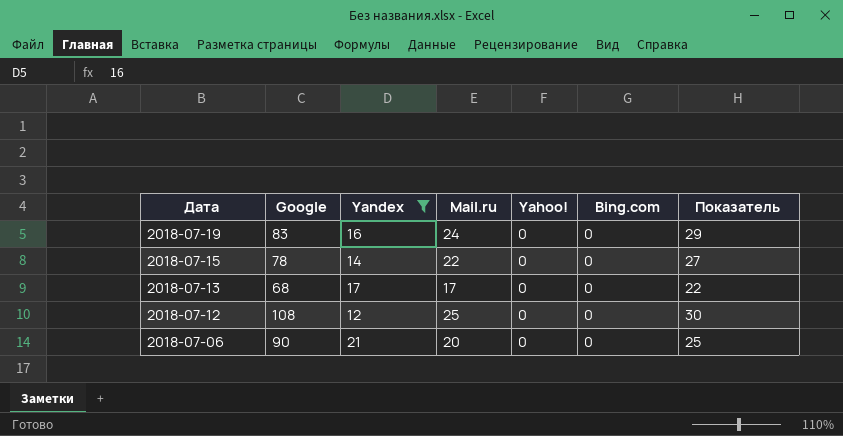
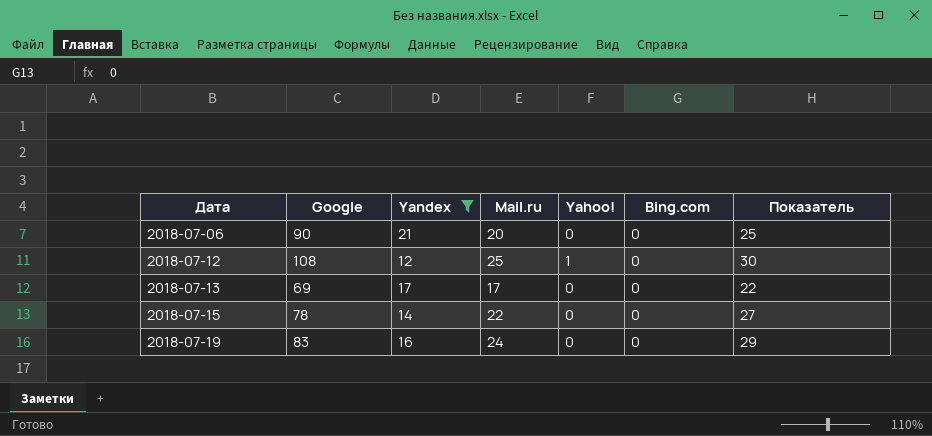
row order: Дата descending -> Дата ascending
2018-07-12 | Yahoo!: 0 -> 1
2018-07-13 | Google: 68 -> 69

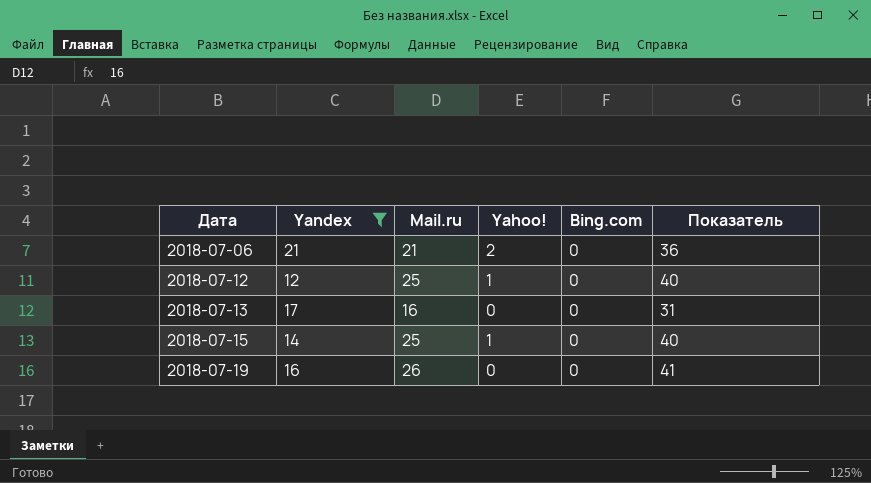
column Google | position: 2 -> none
column Показатель | formula: [Mail.ru] + 5 -> [Mail.ru] + 15
2018-07-06 | Mail.ru: 20 -> 21
2018-07-06 | Yahoo!: 0 -> 2
2018-07-13 | Mail.ru: 17 -> 16
2018-07-15 | Mail.ru: 22 -> 25
2018-07-15 | Yahoo!: 0 -> 1
2018-07-19 | Mail.ru: 24 -> 26

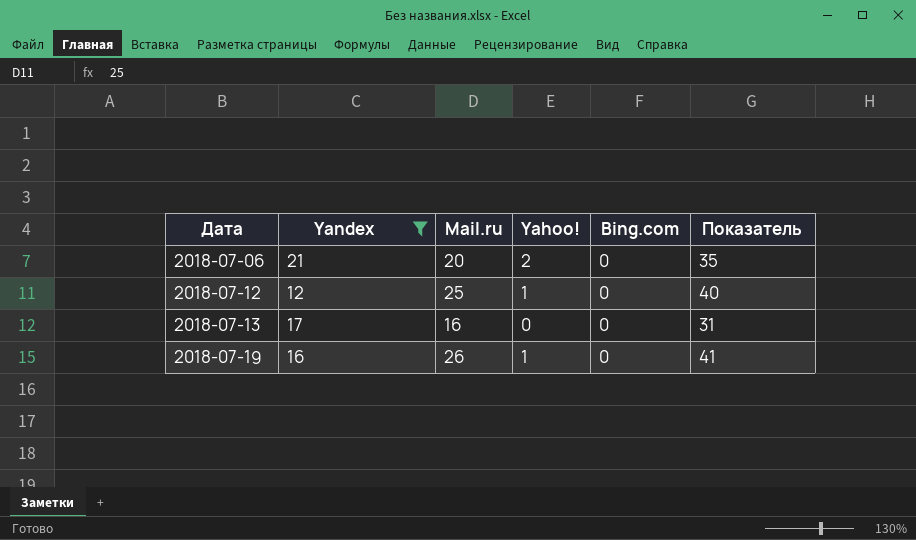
row 2018-07-15: 14 | 25 | 1 | 0 | 40 -> none
2018-07-06 | Mail.ru: 21 -> 20
2018-07-06 | Показатель: 36 -> 35
2018-07-19 | Yahoo!: 0 -> 1

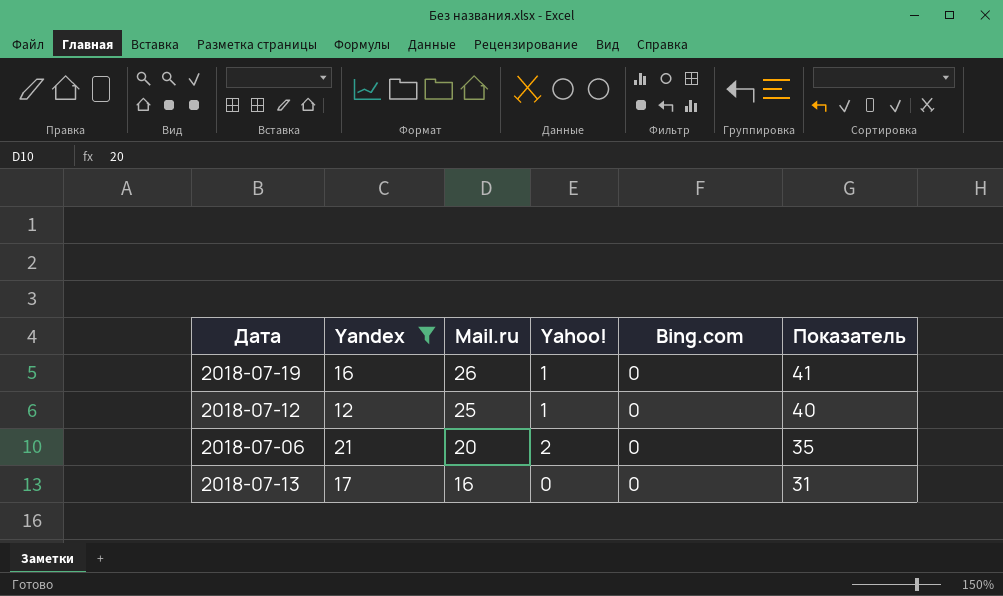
row order: Дата ascending -> Mail.ru descending

